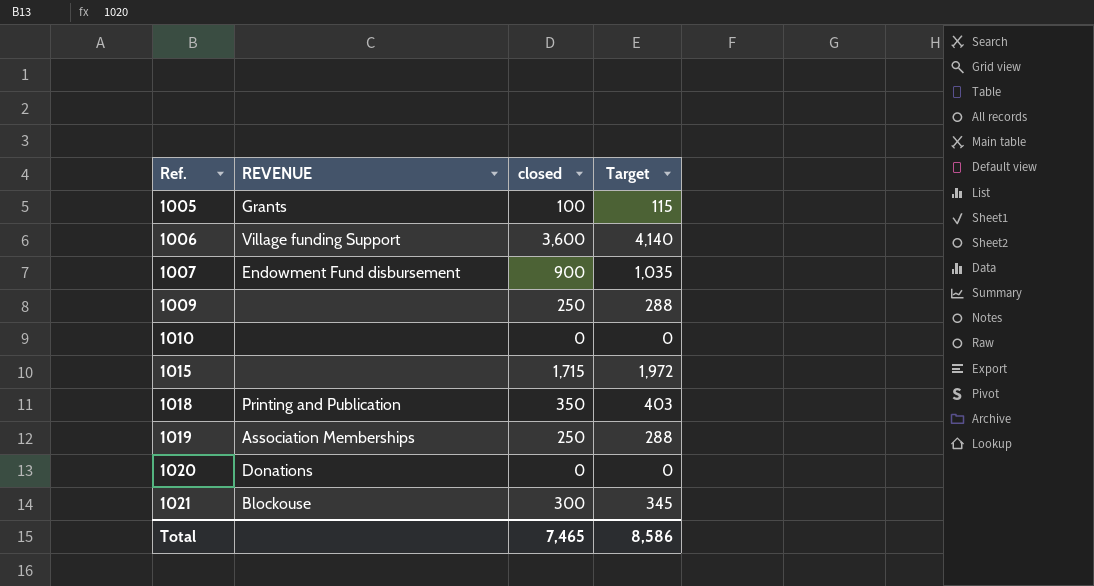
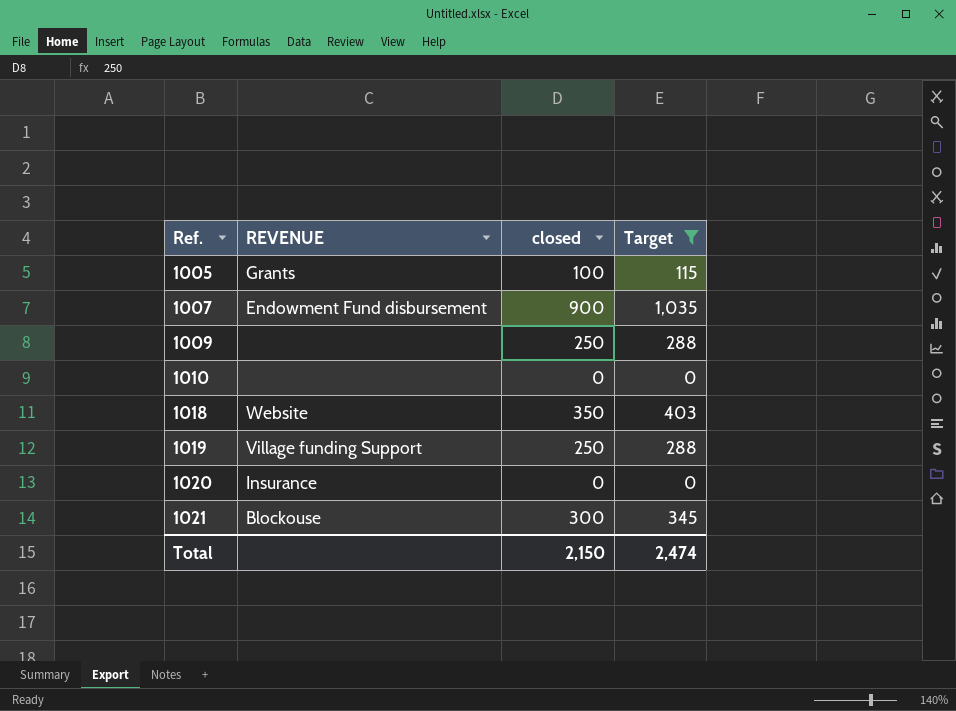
filter: none -> Target <= 1,035
1018 | REVENUE: Printing and Publication -> Website
1019 | REVENUE: Association Memberships -> Village funding Support
1020 | REVENUE: Donations -> Insurance
Total | closed: 7,465 -> 2,150
Total | Target: 8,586 -> 2,474

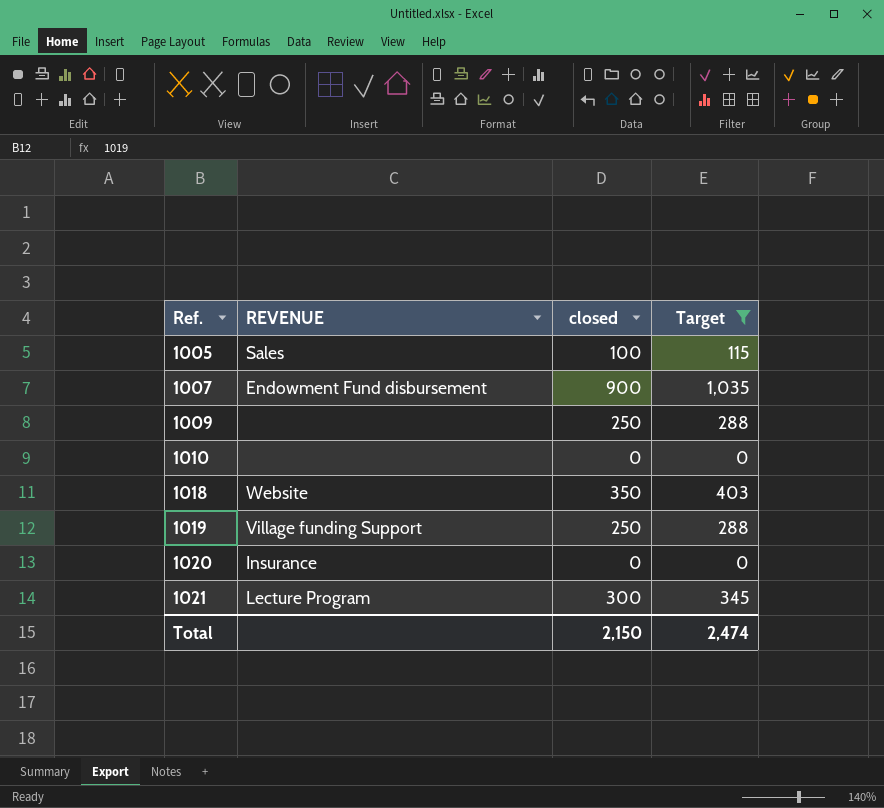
1005 | REVENUE: Grants -> Sales
1021 | REVENUE: Blockouse -> Lecture Program

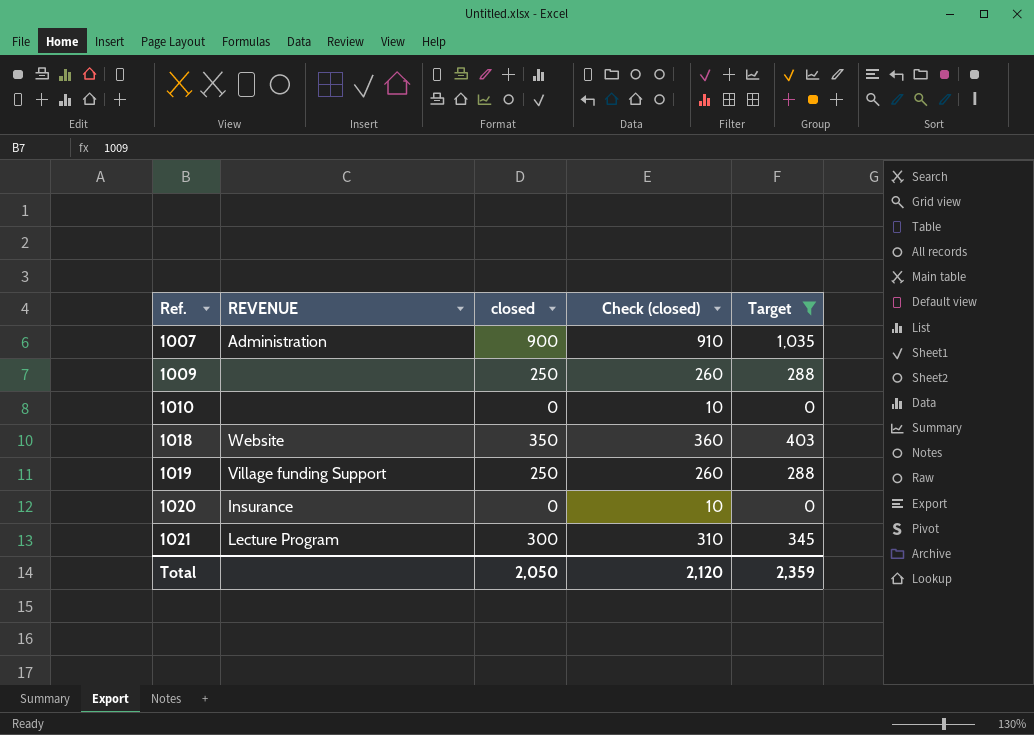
column Check (closed) | formula: none -> [closed] + 10
row 1005: Sales | 100 | 115 -> none
1007 | REVENUE: Endowment Fund disbursement -> Administration
Total | closed: 2,150 -> 2,050
Total | Target: 2,474 -> 2,359

